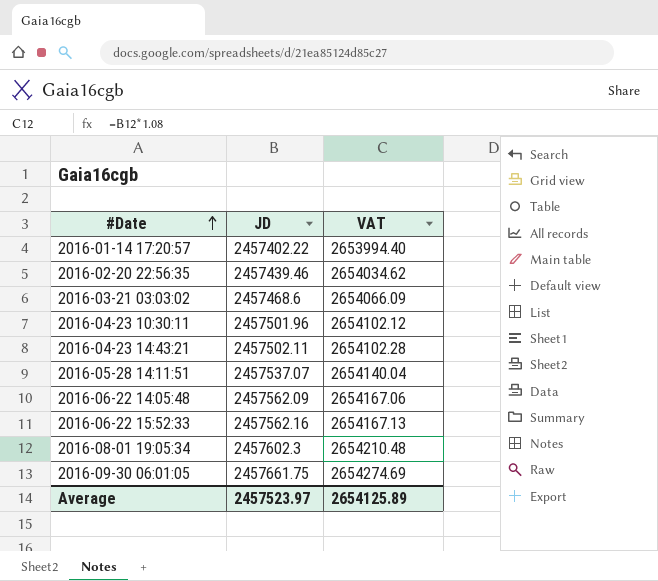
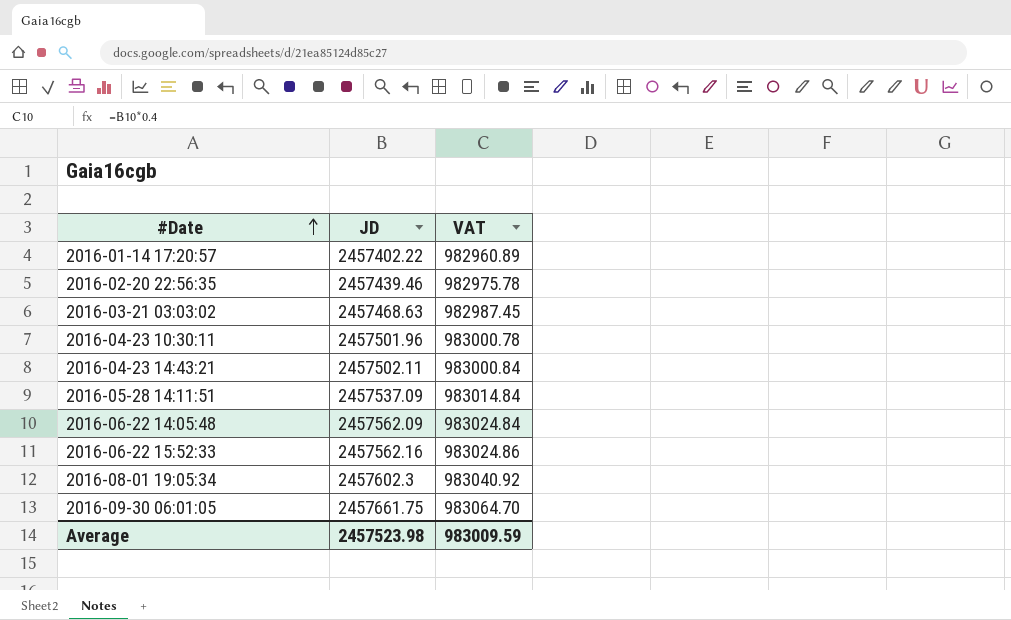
column VAT | formula: [JD] * 1.08 -> [JD] * 0.4
2016-03-21 03:03:02 | JD: 2457468.6 -> 2457468.63
2016-05-28 14:11:51 | JD: 2457537.07 -> 2457537.09
Average | JD: 2457523.97 -> 2457523.98
Average | VAT: 2654125.89 -> 983009.59

